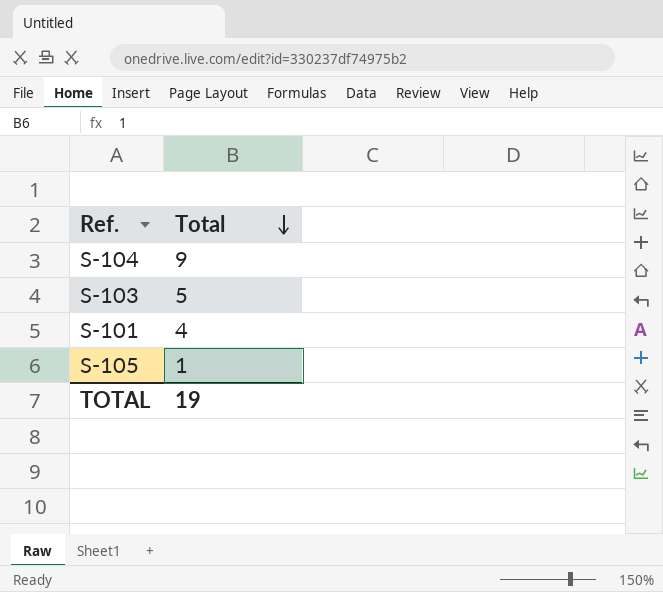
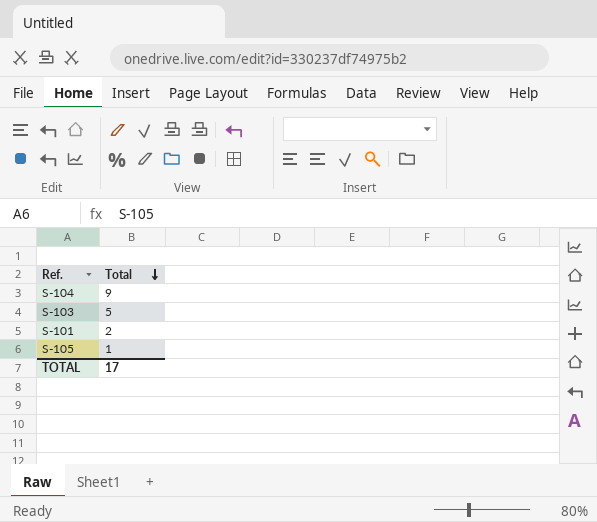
S-101 | Total: 4 -> 2
TOTAL | Total: 19 -> 17

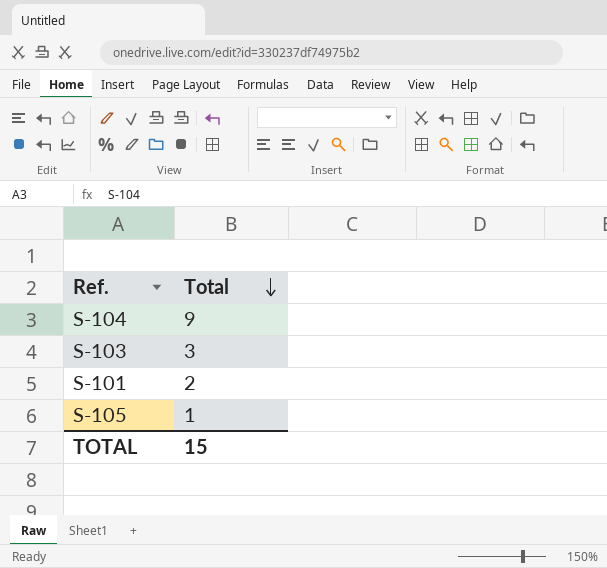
S-103 | Total: 5 -> 3
TOTAL | Total: 17 -> 15

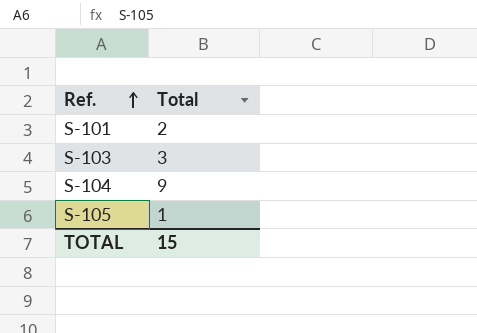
row order: Total descending -> Ref. ascending

